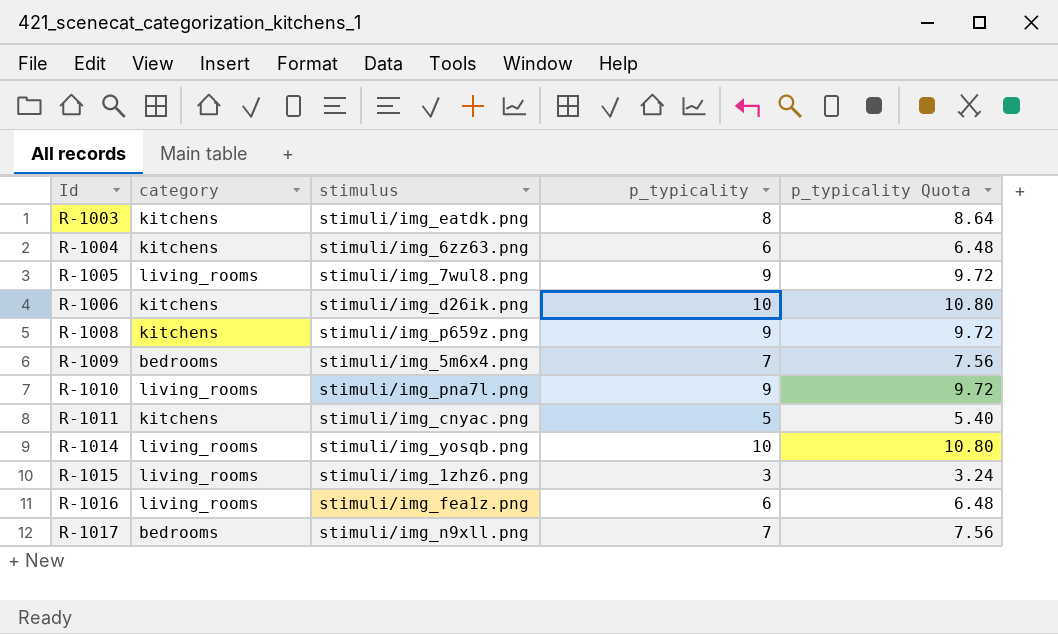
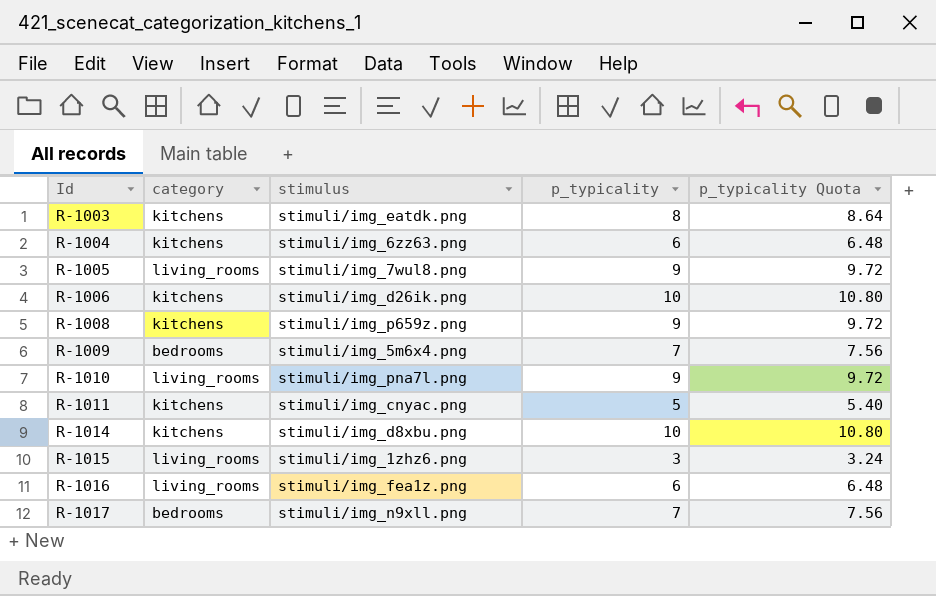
R-1014 | category: living_rooms -> kitchens
R-1014 | stimulus: stimuli/img_yosqb.png -> stimuli/img_d8xbu.png

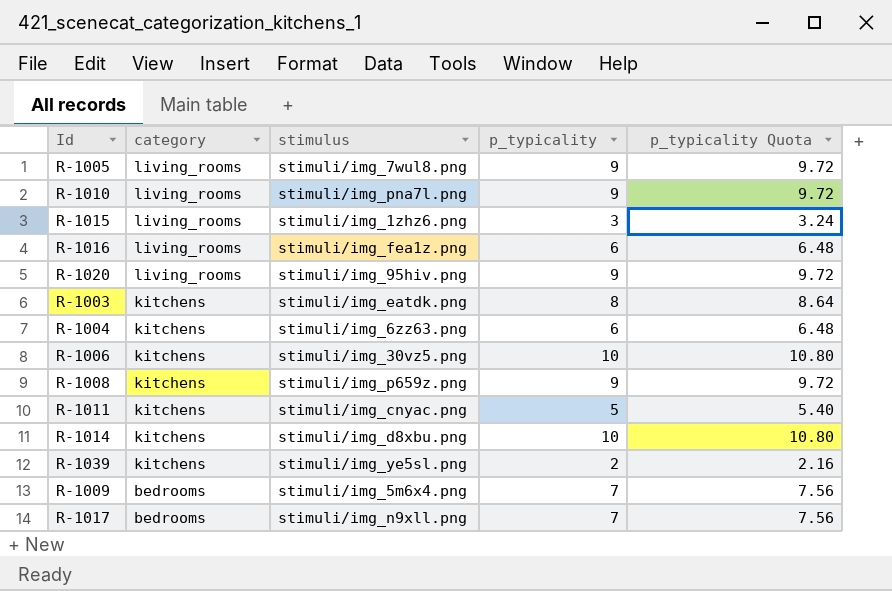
row order: Id ascending -> category descending
row R-1020: none -> living_rooms | stimuli/img_95hiv.png | 9 | 9.72
R-1006 | stimulus: stimuli/img_d26ik.png -> stimuli/img_30vz5.png
row R-1039: none -> kitchens | stimuli/img_ye5sl.png | 2 | 2.16

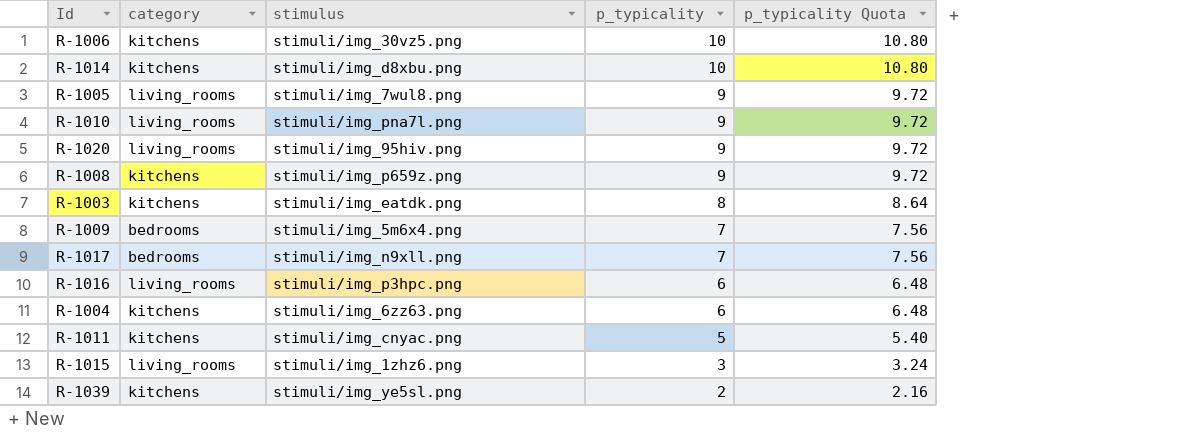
row order: category descending -> p_typicality descending
R-1016 | stimulus: stimuli/img_fea1z.png -> stimuli/img_p3hpc.png

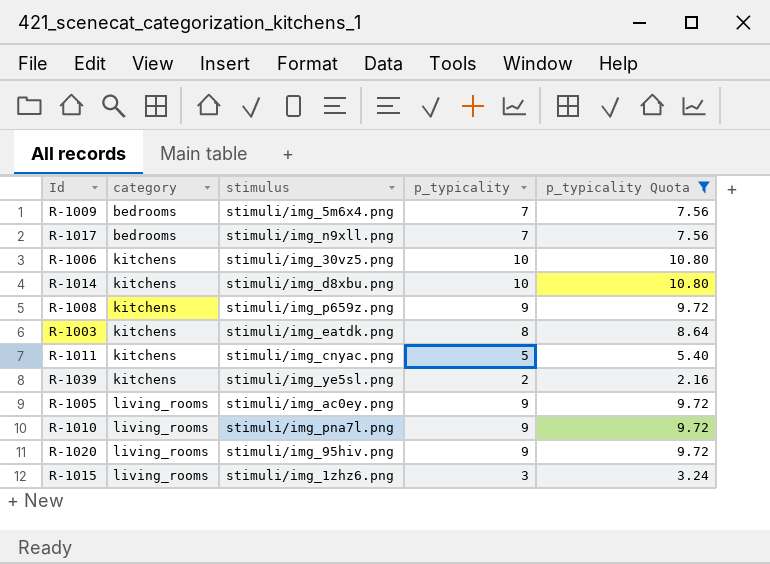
filter: none -> p_typicality Quota != 6.48
row order: p_typicality descending -> category ascending
R-1005 | stimulus: stimuli/img_7wul8.png -> stimuli/img_ac0ey.png

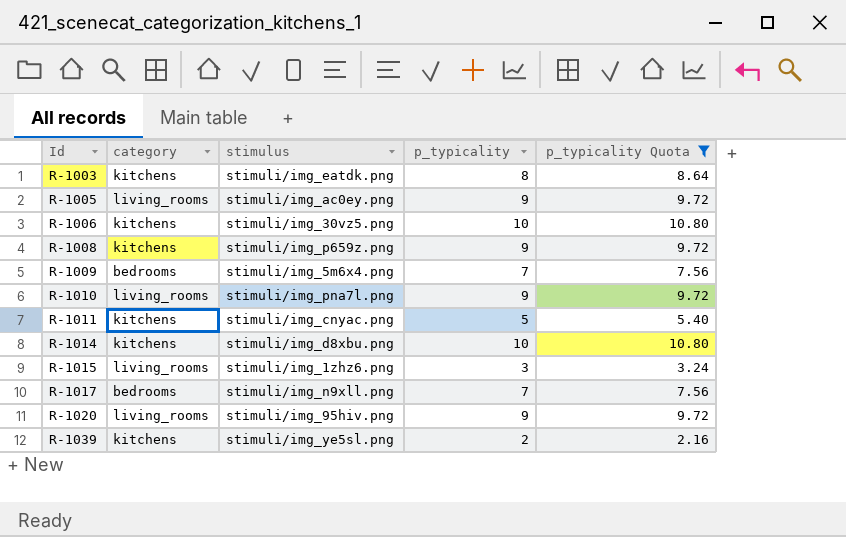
row order: category ascending -> Id ascending

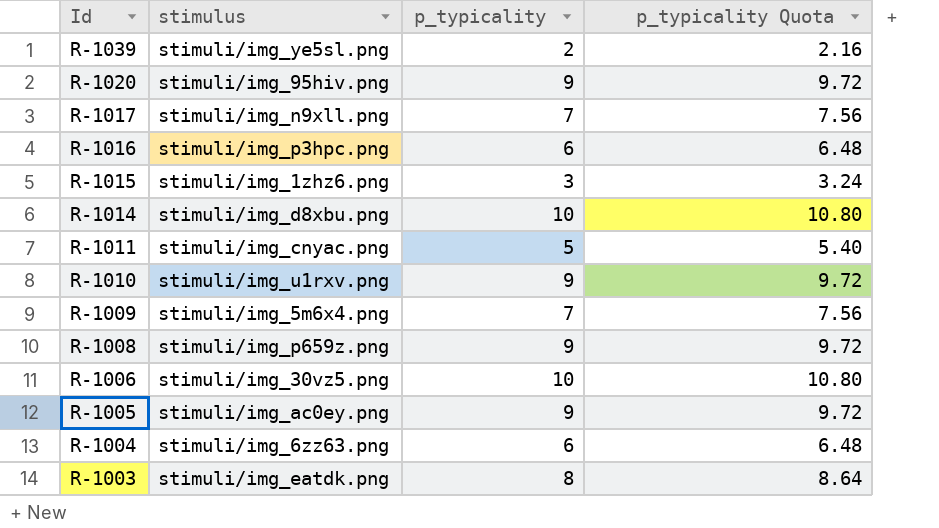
filter: p_typicality Quota != 6.48 -> none
row order: Id ascending -> Id descending
column category | position: 2 -> none
R-1010 | stimulus: stimuli/img_pna7l.png -> stimuli/img_u1rxv.png

